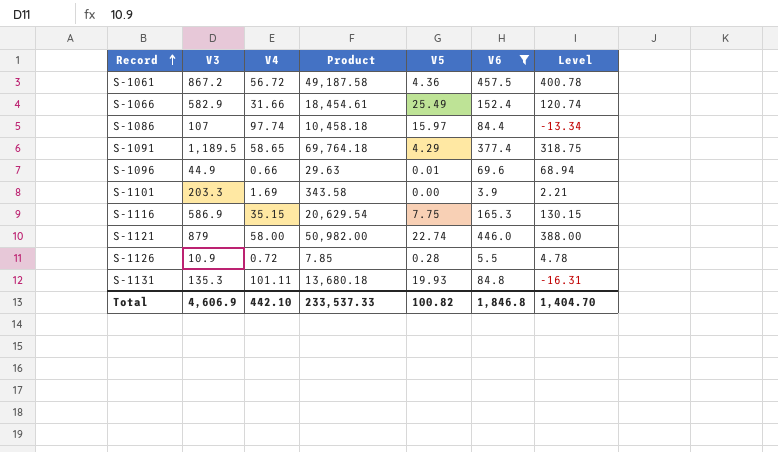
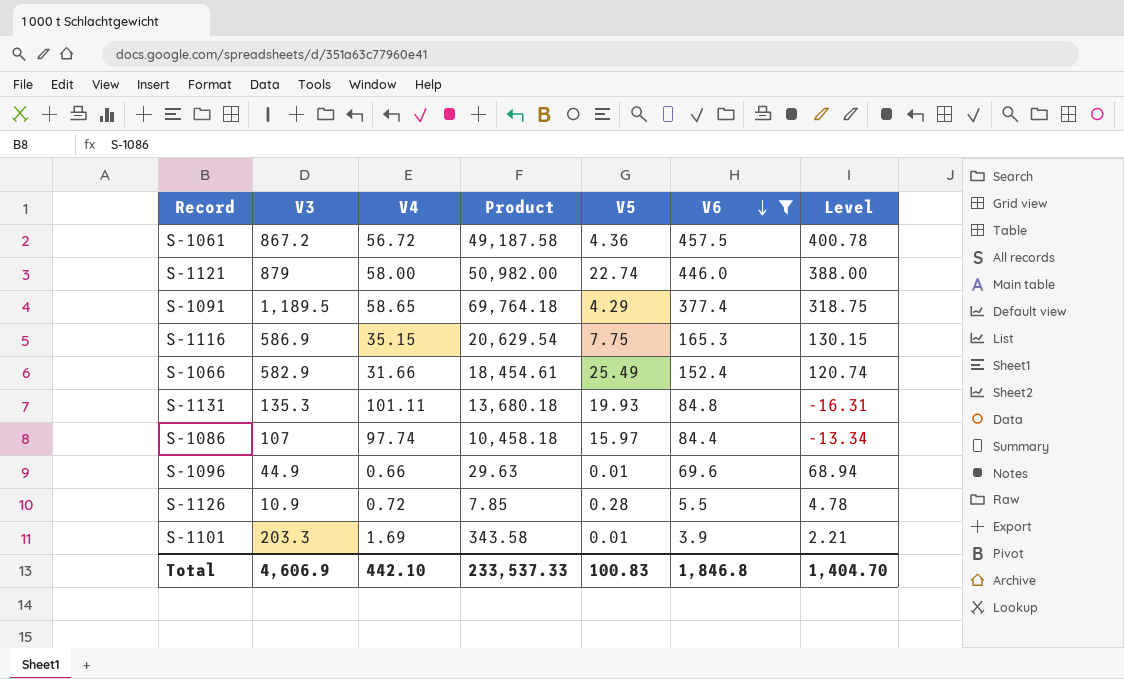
row order: Record ascending -> V6 descending
S-1101 | V5: 0.00 -> 0.01
Total | V5: 100.82 -> 100.83

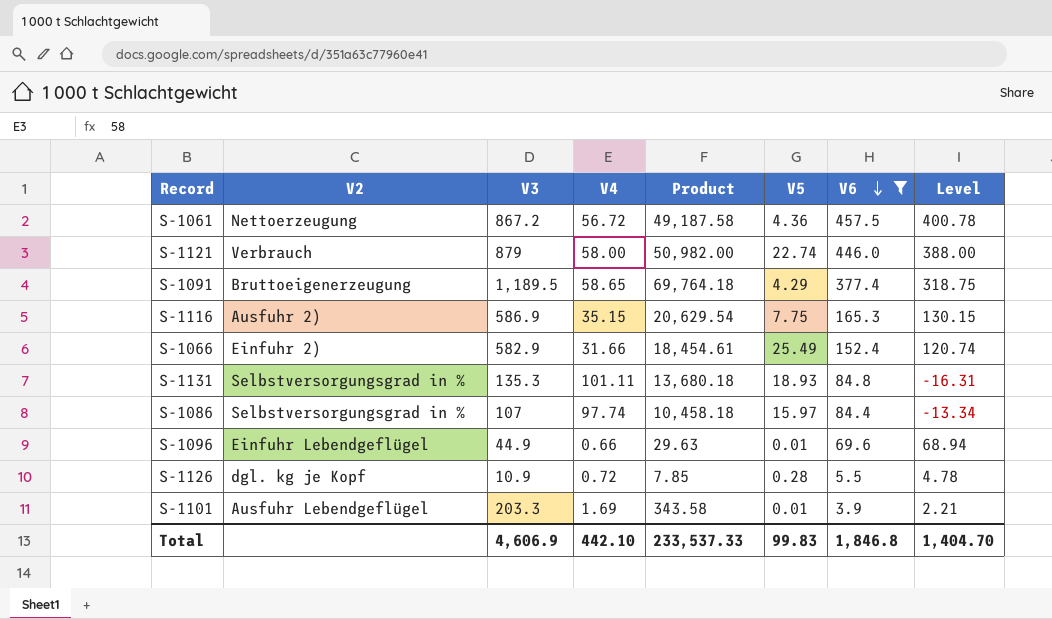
column V2 | position: none -> 2
S-1131 | V5: 19.93 -> 18.93
Total | V5: 100.83 -> 99.83

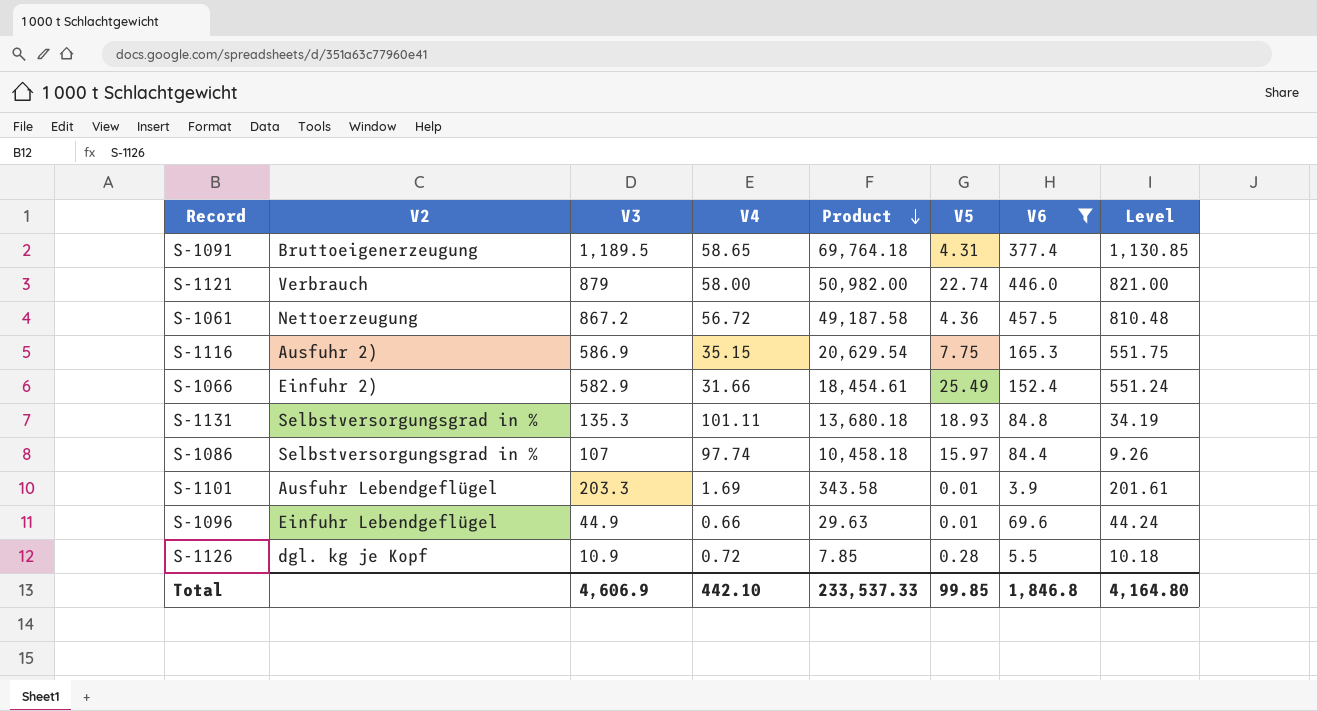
row order: V6 descending -> Product descending
column Level | formula: [V6] - [V4] -> [V3] - [V4]
S-1091 | V5: 4.29 -> 4.31
Total | V5: 99.83 -> 99.85
Total | Level: 1,404.70 -> 4,164.80

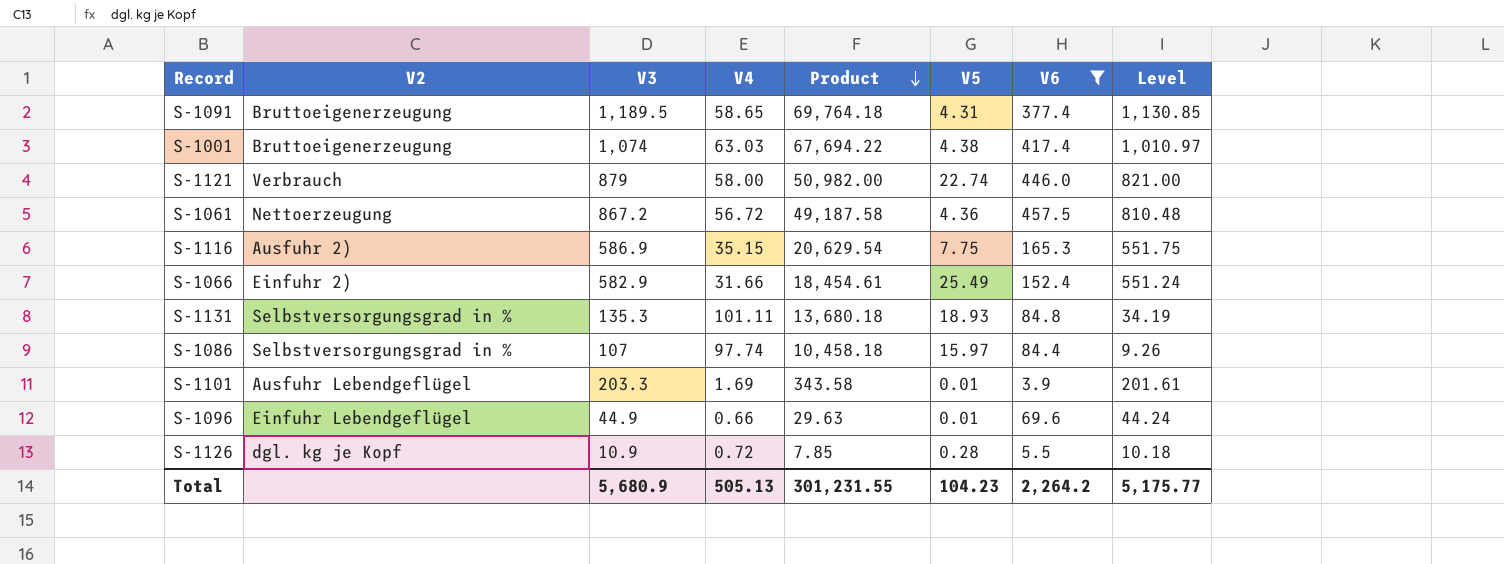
row S-1001: none -> Bruttoeigenerzeugung | 1,074 | 63.03 | 67,694.22 | 4.38 | 417.4 | 1,010.97
Total | V3: 4,606.9 -> 5,680.9
Total | V4: 442.10 -> 505.13
Total | Product: 233,537.33 -> 301,231.55
Total | V5: 99.85 -> 104.23
Total | V6: 1,846.8 -> 2,264.2
Total | Level: 4,164.80 -> 5,175.77

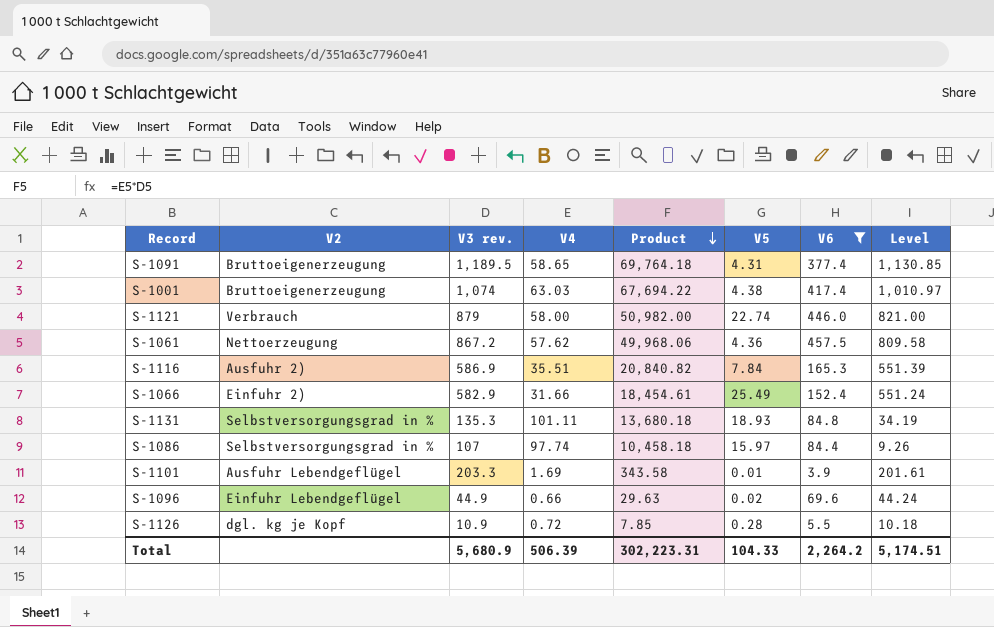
column name: V3 -> V3 rev.
S-1061 | V4: 56.72 -> 57.62
S-1061 | Product: 49,187.58 -> 49,968.06
S-1061 | Level: 810.48 -> 809.58
S-1116 | V4: 35.15 -> 35.51
S-1116 | Product: 20,629.54 -> 20,840.82
S-1116 | V5: 7.75 -> 7.84
S-1116 | Level: 551.75 -> 551.39
S-1096 | V5: 0.01 -> 0.02
Total | V4: 505.13 -> 506.39
Total | Product: 301,231.55 -> 302,223.31
Total | V5: 104.23 -> 104.33
Total | Level: 5,175.77 -> 5,174.51

